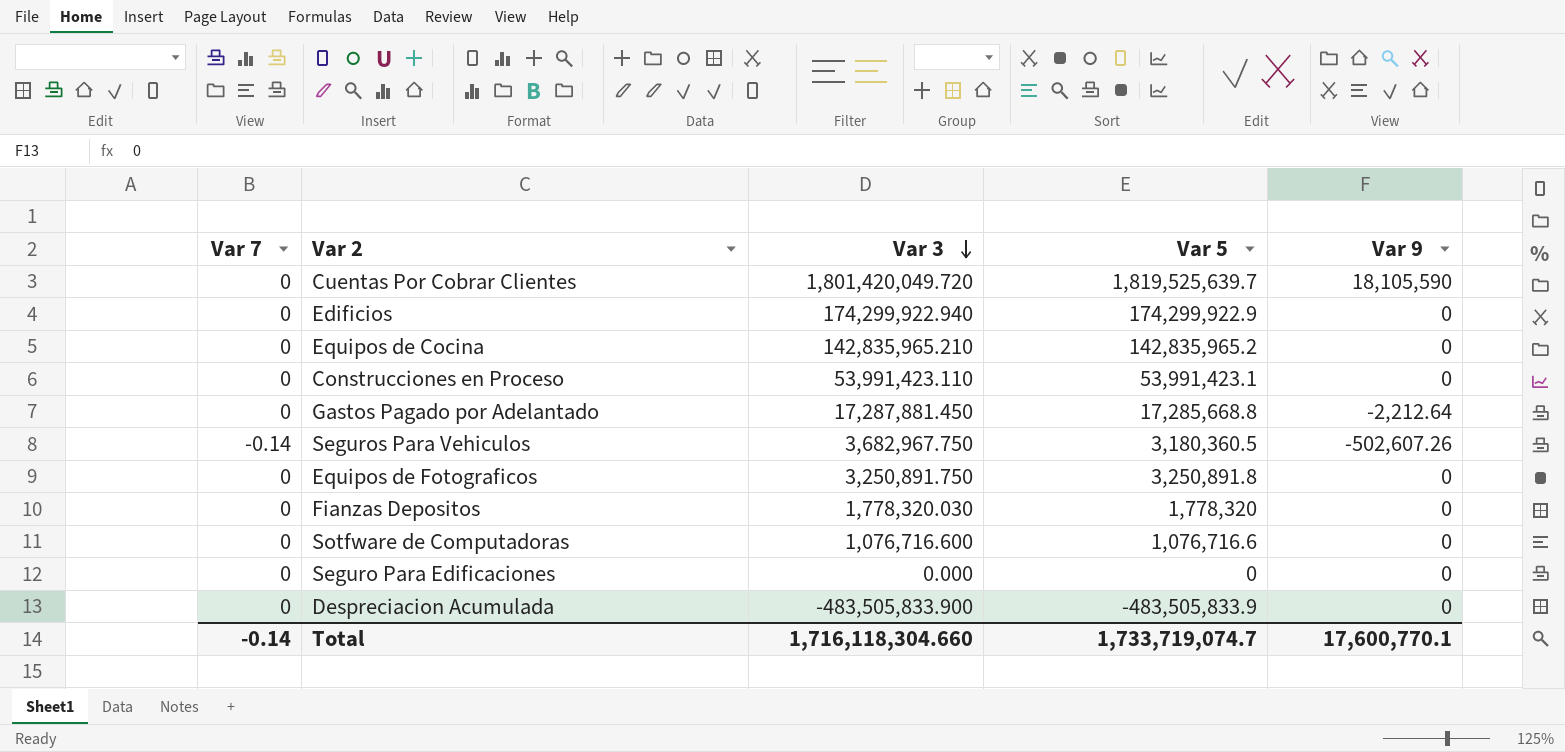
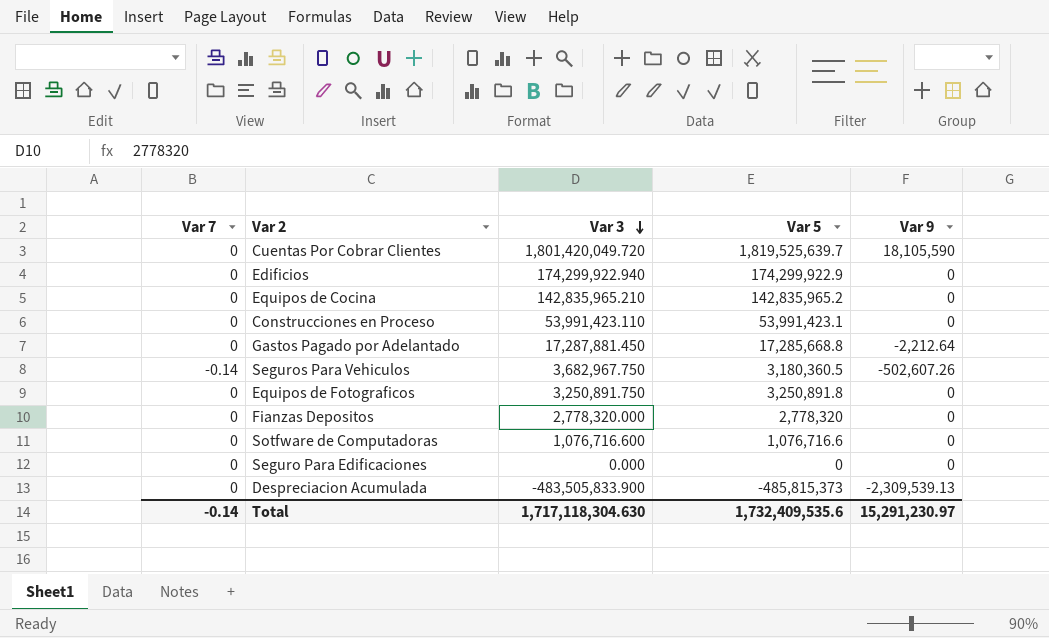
Fianzas Depositos | Var 3: 1,778,320.030 -> 2,778,320.000
Fianzas Depositos | Var 5: 1,778,320 -> 2,778,320
Despreciacion Acumulada | Var 5: -483,505,833.9 -> -485,815,373
Despreciacion Acumulada | Var 9: 0 -> -2,309,539.13
Total | Var 3: 1,716,118,304.660 -> 1,717,118,304.630
Total | Var 5: 1,733,719,074.7 -> 1,732,409,535.6
Total | Var 9: 17,600,770.1 -> 15,291,230.97

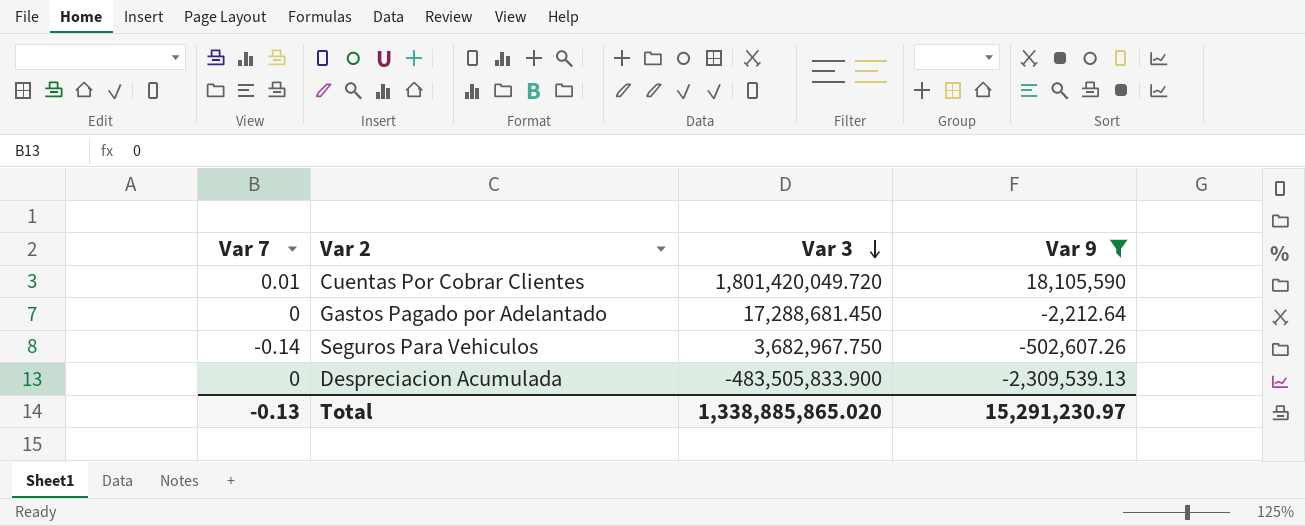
filter: none -> Var 9 != 0
column Var 5 | formula: [Var 3] + [Var 9] -> none
Cuentas Por Cobrar Clientes | Var 7: 0 -> 0.01
Gastos Pagado por Adelantado | Var 3: 17,287,881.450 -> 17,288,681.450
Total | Var 7: -0.14 -> -0.13
Total | Var 3: 1,717,118,304.630 -> 1,338,885,865.020

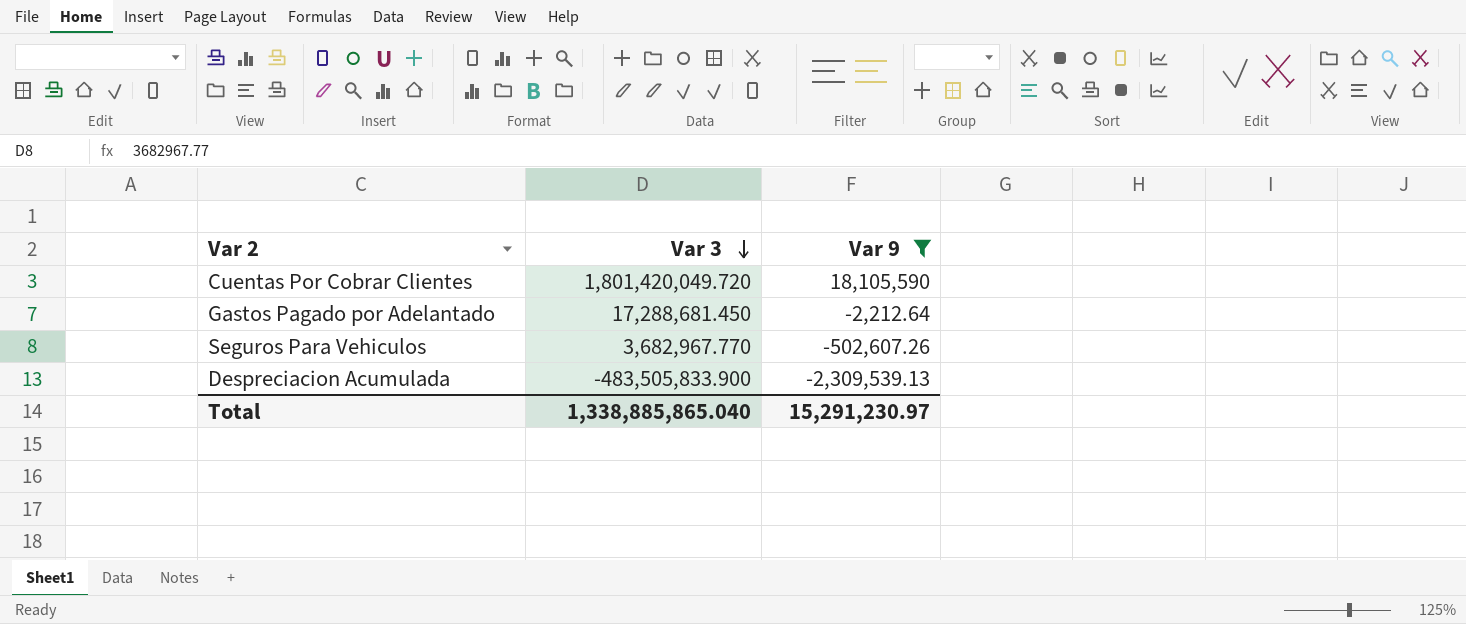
column Var 7 | position: 1 -> none
Seguros Para Vehiculos | Var 3: 3,682,967.750 -> 3,682,967.770
Total | Var 3: 1,338,885,865.020 -> 1,338,885,865.040

